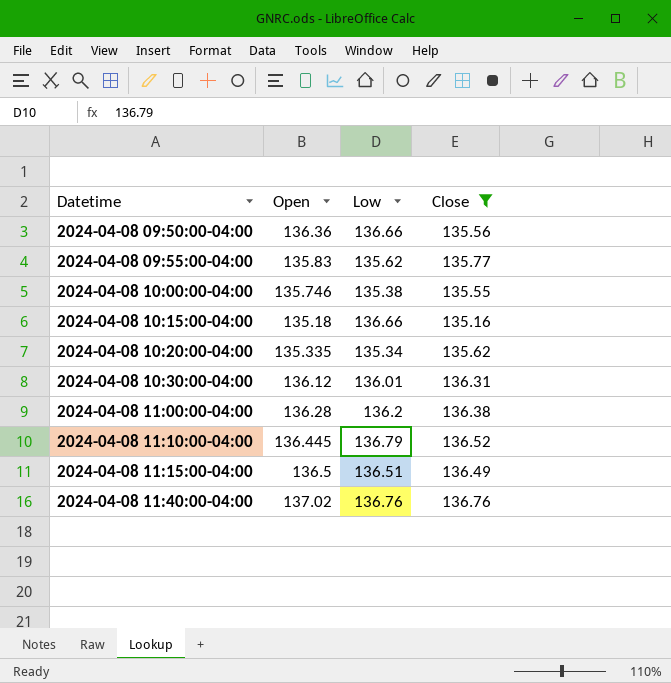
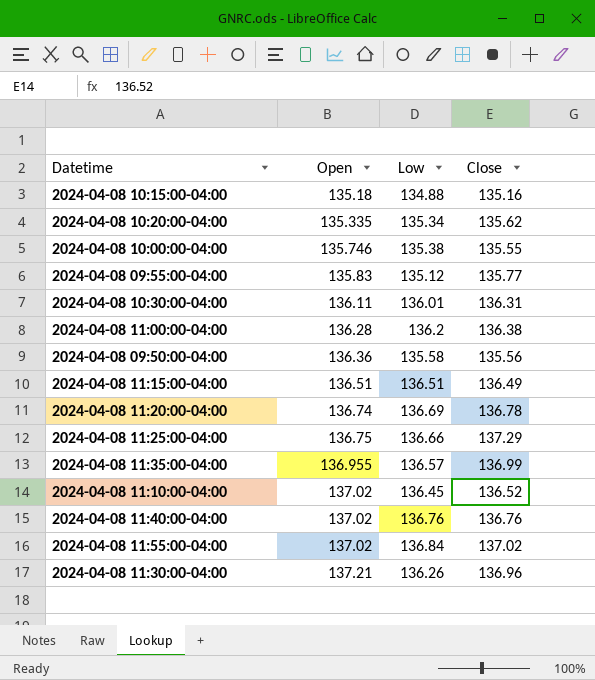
filter: Close <= 136.76 -> none
row order: Datetime ascending -> Open ascending
2024-04-08 10:15:00-04:00 | Low: 136.66 -> 134.88
2024-04-08 09:55:00-04:00 | Low: 135.62 -> 135.12
2024-04-08 10:30:00-04:00 | Open: 136.12 -> 136.11
2024-04-08 09:50:00-04:00 | Low: 136.66 -> 135.58
2024-04-08 11:15:00-04:00 | Open: 136.5 -> 136.51
2024-04-08 11:10:00-04:00 | Open: 136.445 -> 137.02
2024-04-08 11:10:00-04:00 | Low: 136.79 -> 136.45

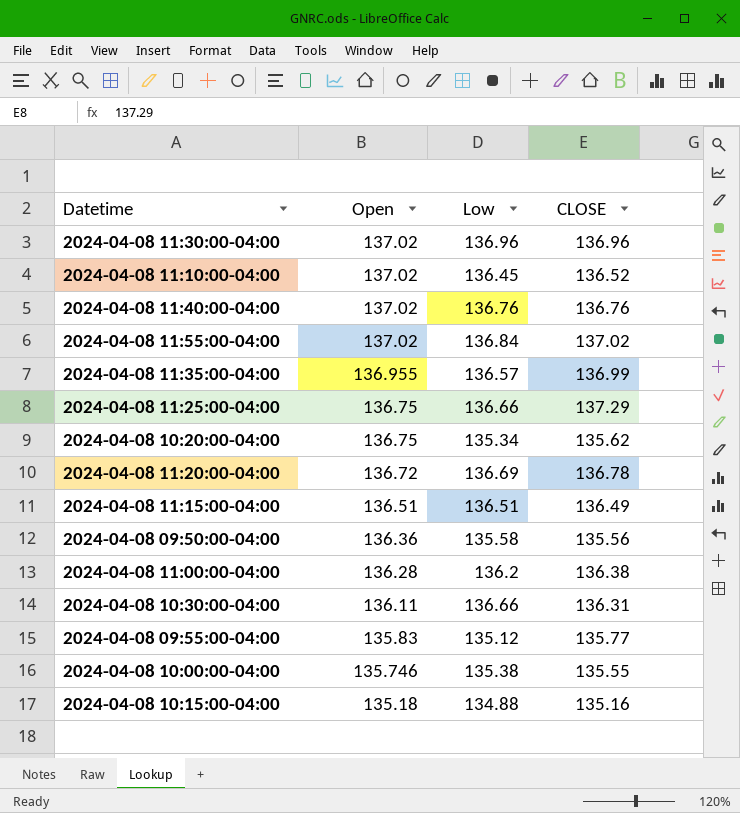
row order: Open ascending -> Open descending
column name: Close -> CLOSE
2024-04-08 11:30:00-04:00 | Open: 137.21 -> 137.02
2024-04-08 11:30:00-04:00 | Low: 136.26 -> 136.96
2024-04-08 10:20:00-04:00 | Open: 135.335 -> 136.75
2024-04-08 11:20:00-04:00 | Open: 136.74 -> 136.72
2024-04-08 10:30:00-04:00 | Low: 136.01 -> 136.66

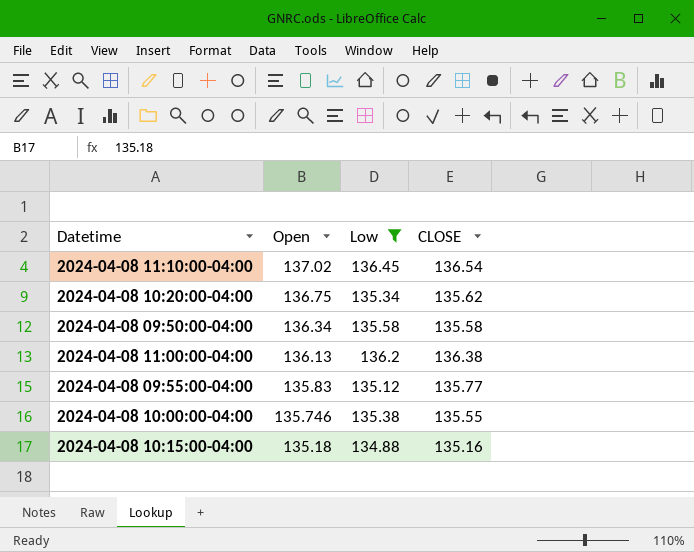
filter: none -> Low <= 136.45
2024-04-08 11:10:00-04:00 | CLOSE: 136.52 -> 136.54
2024-04-08 09:50:00-04:00 | Open: 136.36 -> 136.34
2024-04-08 09:50:00-04:00 | CLOSE: 135.56 -> 135.58
2024-04-08 11:00:00-04:00 | Open: 136.28 -> 136.13

